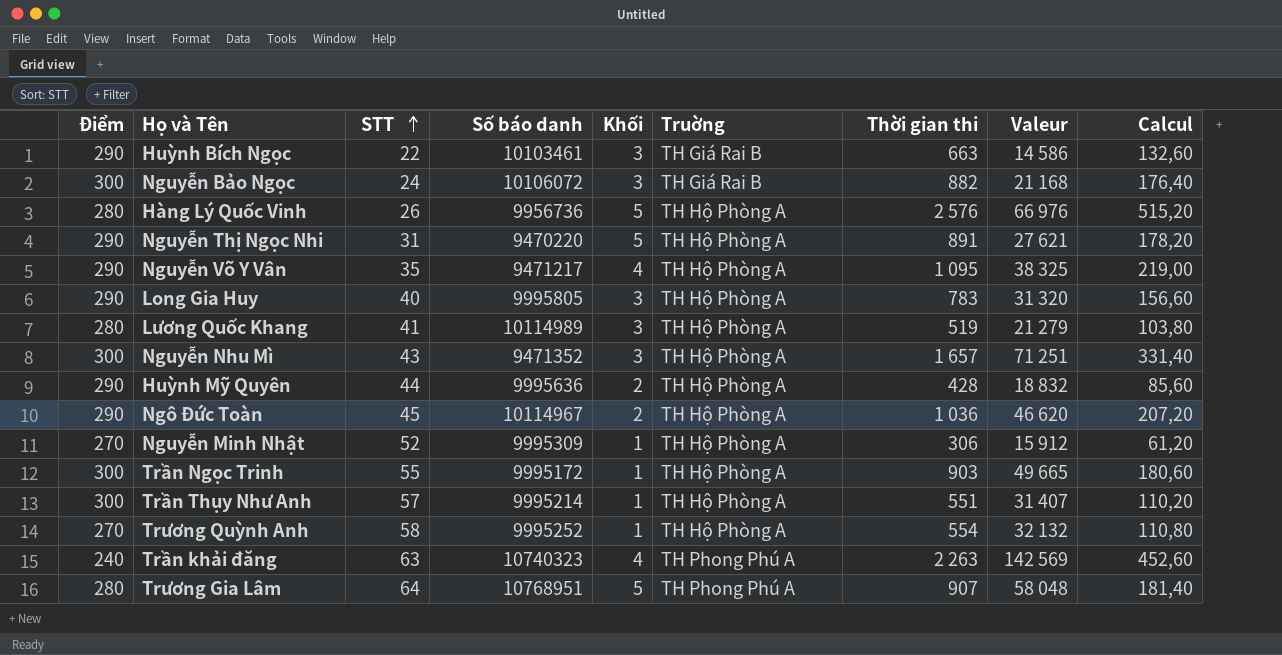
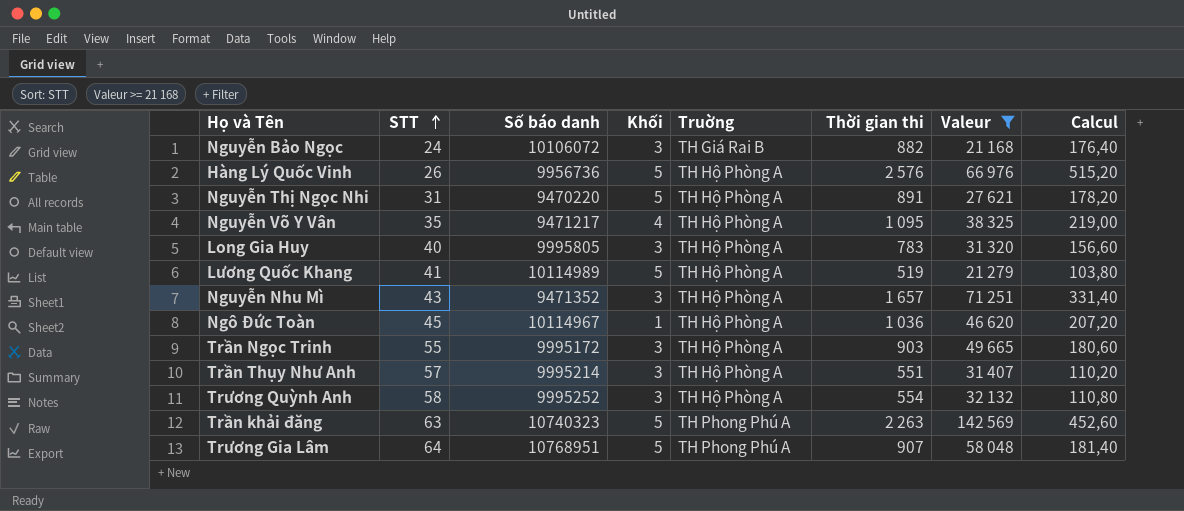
filter: none -> Valeur >= 21 168
column Điểm | position: 1 -> none
Lương Quốc Khang | Khối: 3 -> 5
Ngô Đức Toàn | Khối: 2 -> 1
Trần Ngọc Trinh | Khối: 1 -> 3
Trần Thụy Như Anh | Khối: 1 -> 3
Trương Quỳnh Anh | Khối: 1 -> 3
Trần khải đăng | Khối: 4 -> 5

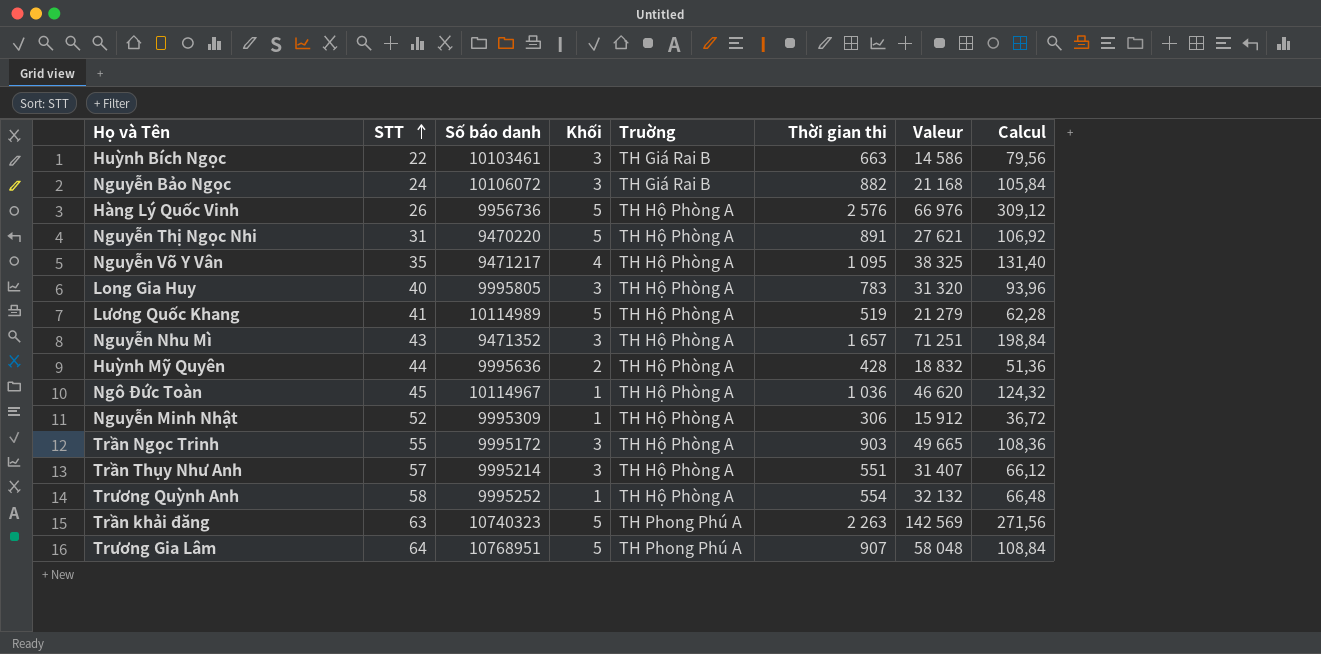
filter: Valeur >= 21 168 -> none
column Calcul | formula: [Thời gian thi] * 0,2 -> [Thời gian thi] * 0,12
Trương Quỳnh Anh | Khối: 3 -> 1

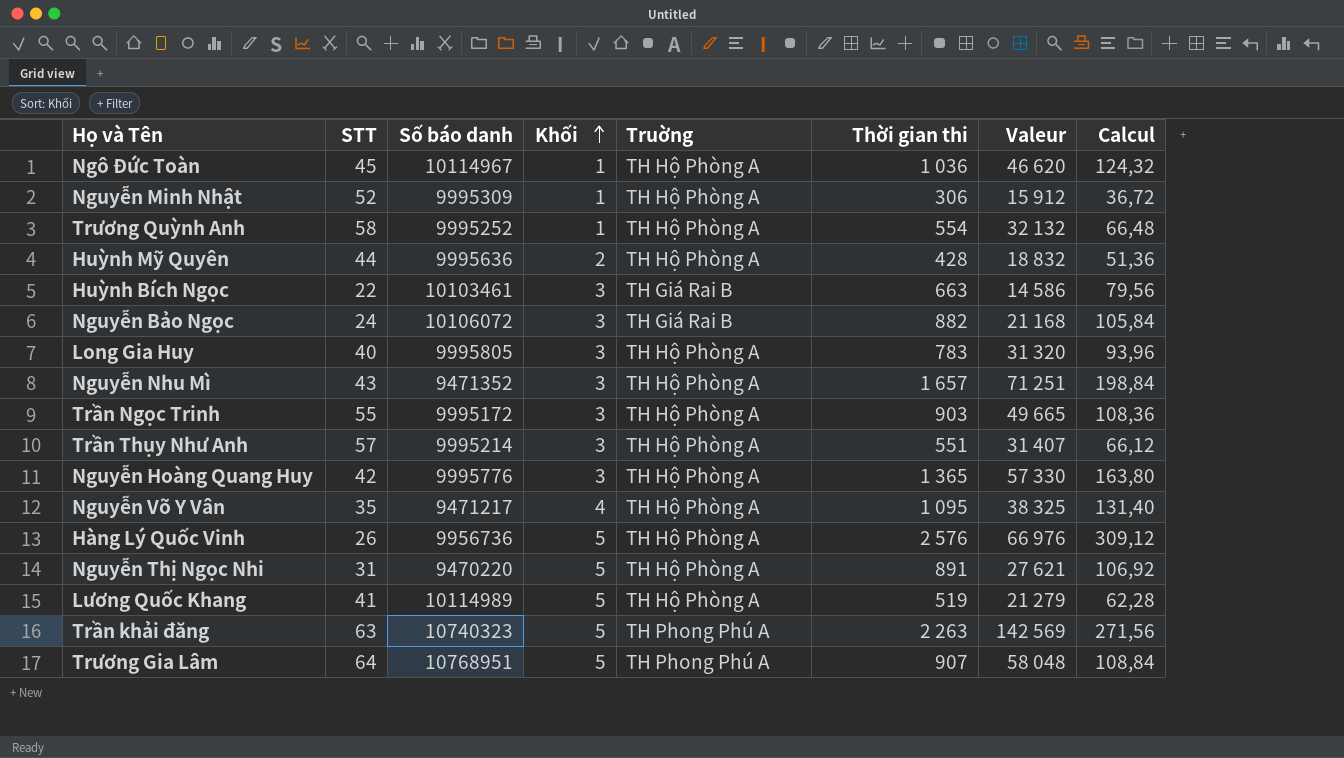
row order: STT ascending -> Khối ascending
row Nguyễn Hoàng Quang Huy: none -> 42 | 9995776 | 3 | TH Hộ Phòng A | 1 365 | 57 330 | 163,80

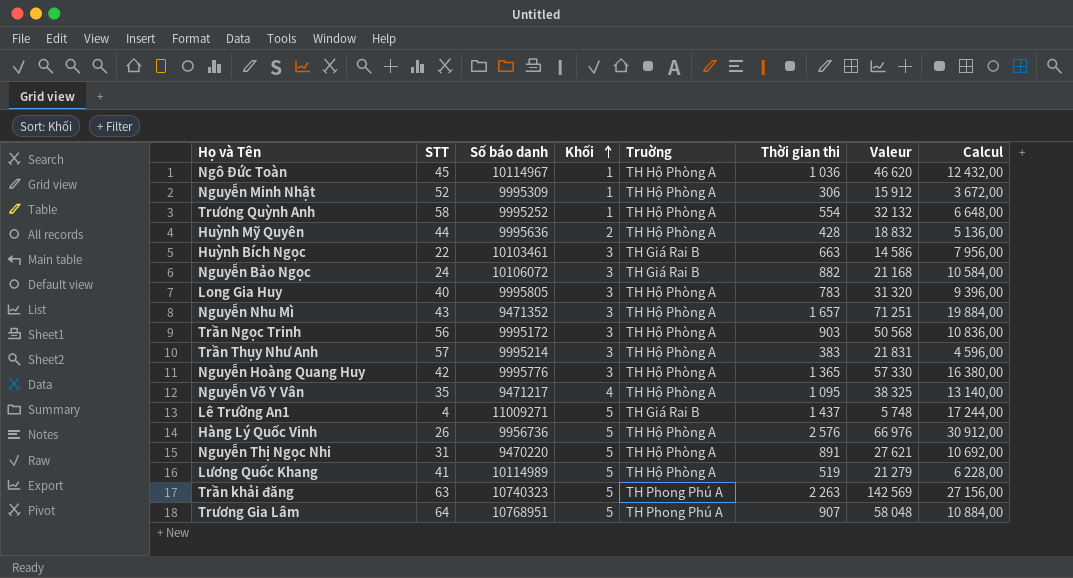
column Calcul | formula: [Thời gian thi] * 0,12 -> [Thời gian thi] * 12
Trần Ngọc Trinh | STT: 55 -> 56
Trần Ngọc Trinh | Valeur: 49 665 -> 50 568
Trần Thụy Như Anh | Thời gian thi: 551 -> 383
Trần Thụy Như Anh | Valeur: 31 407 -> 21 831
row Lê Trường An1: none -> 4 | 11009271 | 5 | TH Giá Rai B | 1 437 | 5 748 | 17 244,00

